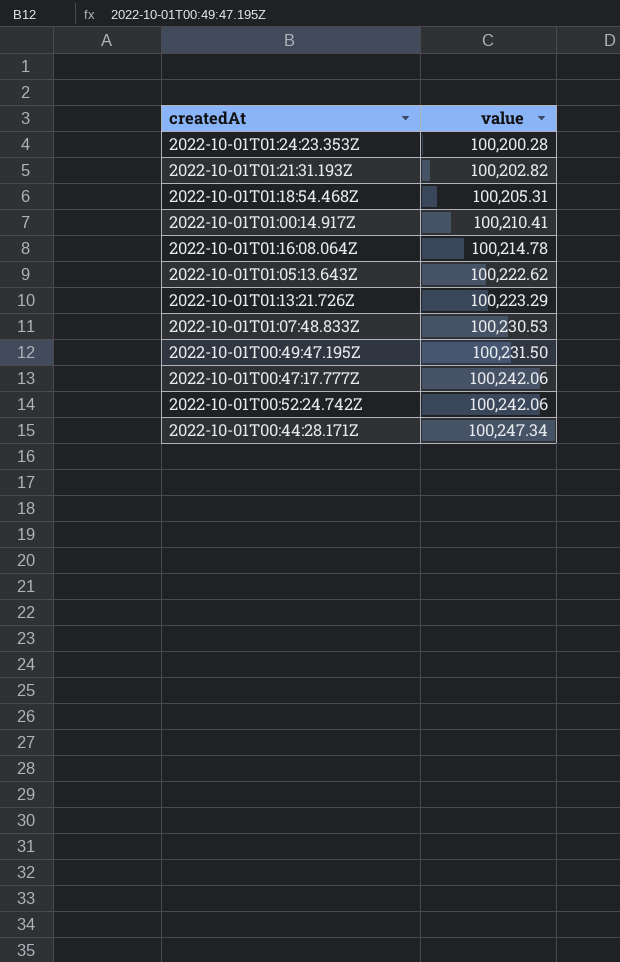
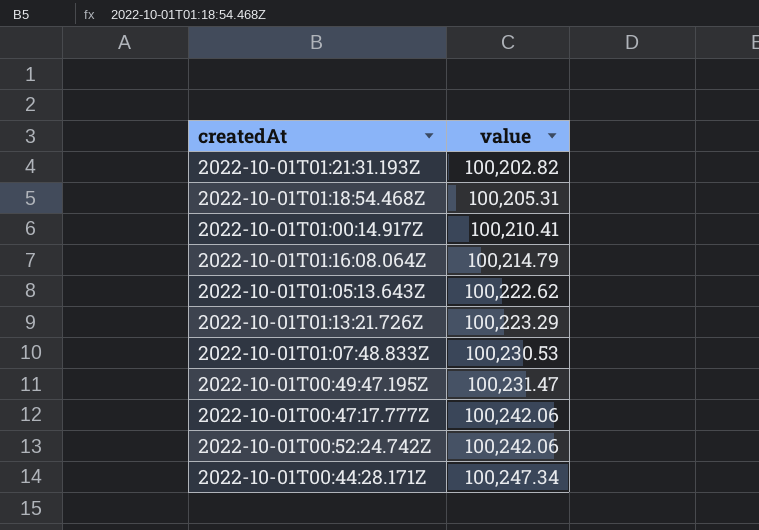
row 2022-10-01T01:24:23.353Z: 100,200.28 -> none
2022-10-01T01:16:08.064Z | value: 100,214.78 -> 100,214.79
2022-10-01T00:49:47.195Z | value: 100,231.50 -> 100,231.47

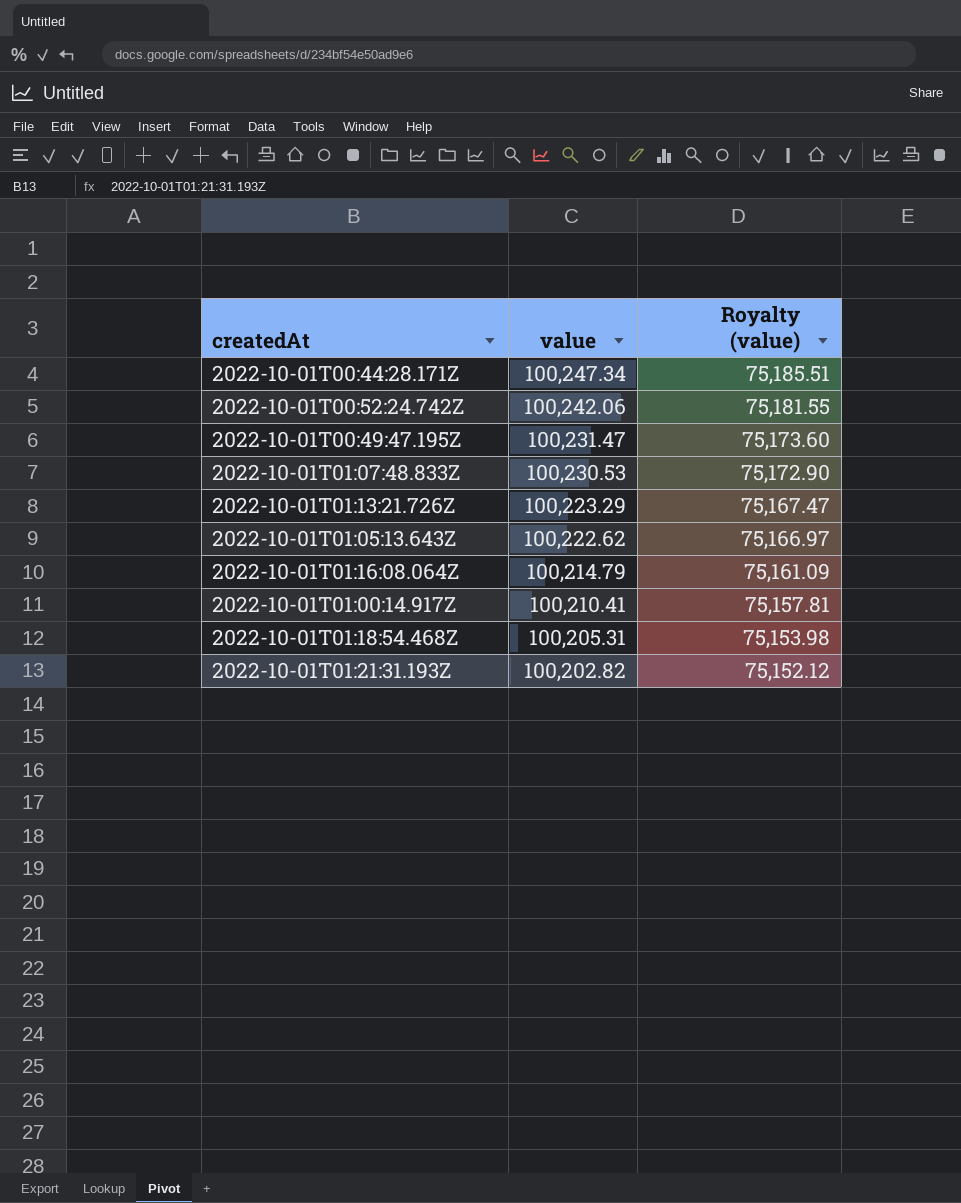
row order: value ascending -> value descending
column Royalty (value) | formula: none -> [value] * 0.75
row 2022-10-01T00:47:17.777Z: 100,242.06 -> none

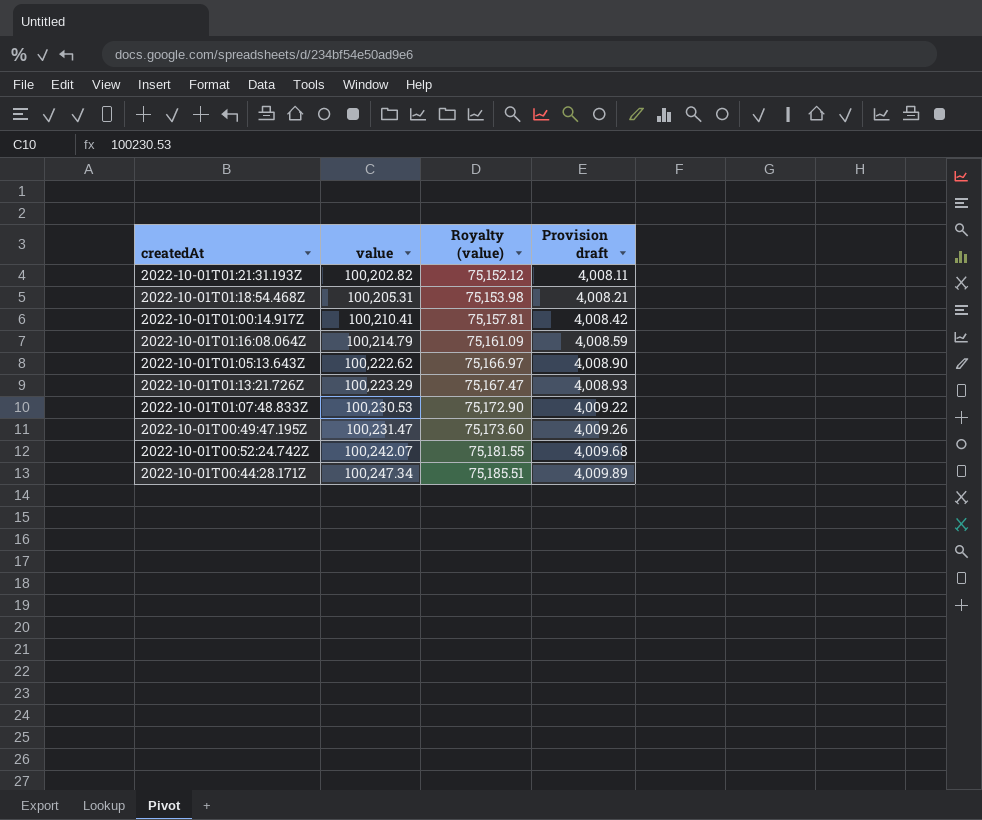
row order: value descending -> value ascending
column Provision draft | formula: none -> [value] * 0.04
2022-10-01T00:52:24.742Z | value: 100,242.06 -> 100,242.07

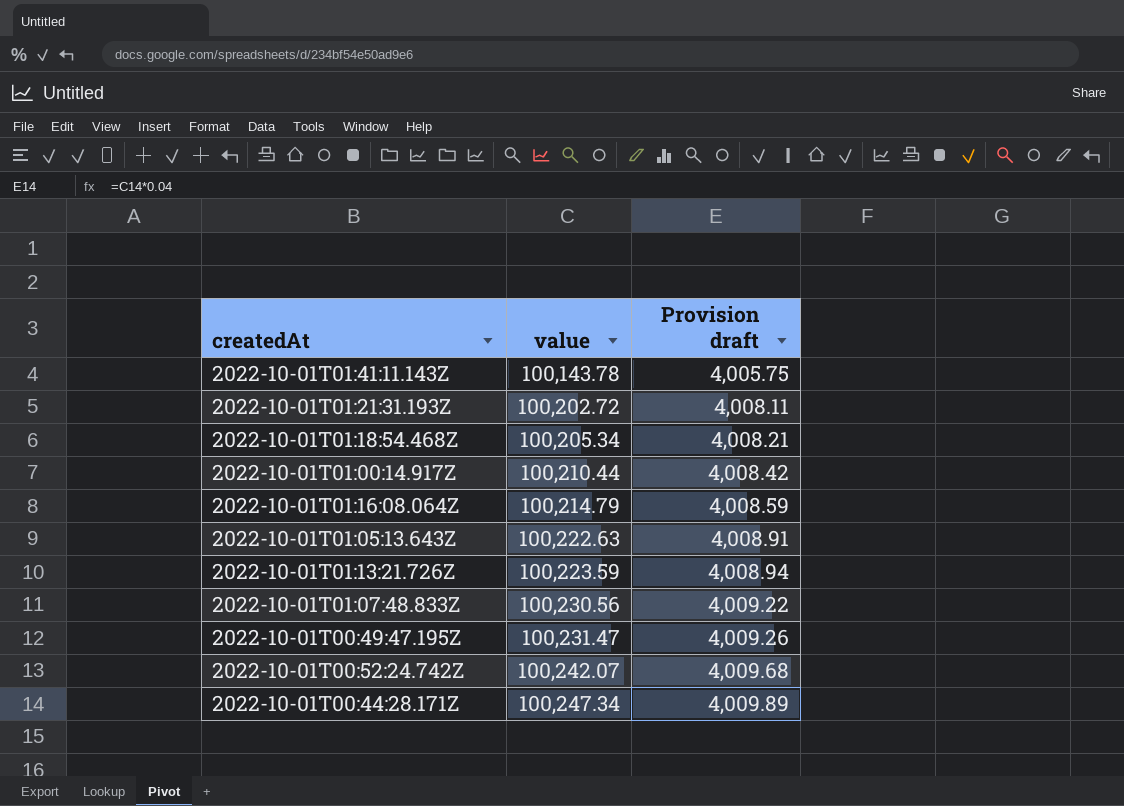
column Royalty (value) | formula: [value] * 0.75 -> none
row 2022-10-01T01:41:11.143Z: none -> 100,143.78 | 4,005.75
2022-10-01T01:21:31.193Z | value: 100,202.82 -> 100,202.72
2022-10-01T01:18:54.468Z | value: 100,205.31 -> 100,205.34
2022-10-01T01:00:14.917Z | value: 100,210.41 -> 100,210.44
2022-10-01T01:05:13.643Z | value: 100,222.62 -> 100,222.63
2022-10-01T01:05:13.643Z | Provision draft: 4,008.90 -> 4,008.91
2022-10-01T01:13:21.726Z | value: 100,223.29 -> 100,223.59
2022-10-01T01:13:21.726Z | Provision draft: 4,008.93 -> 4,008.94
2022-10-01T01:07:48.833Z | value: 100,230.53 -> 100,230.56

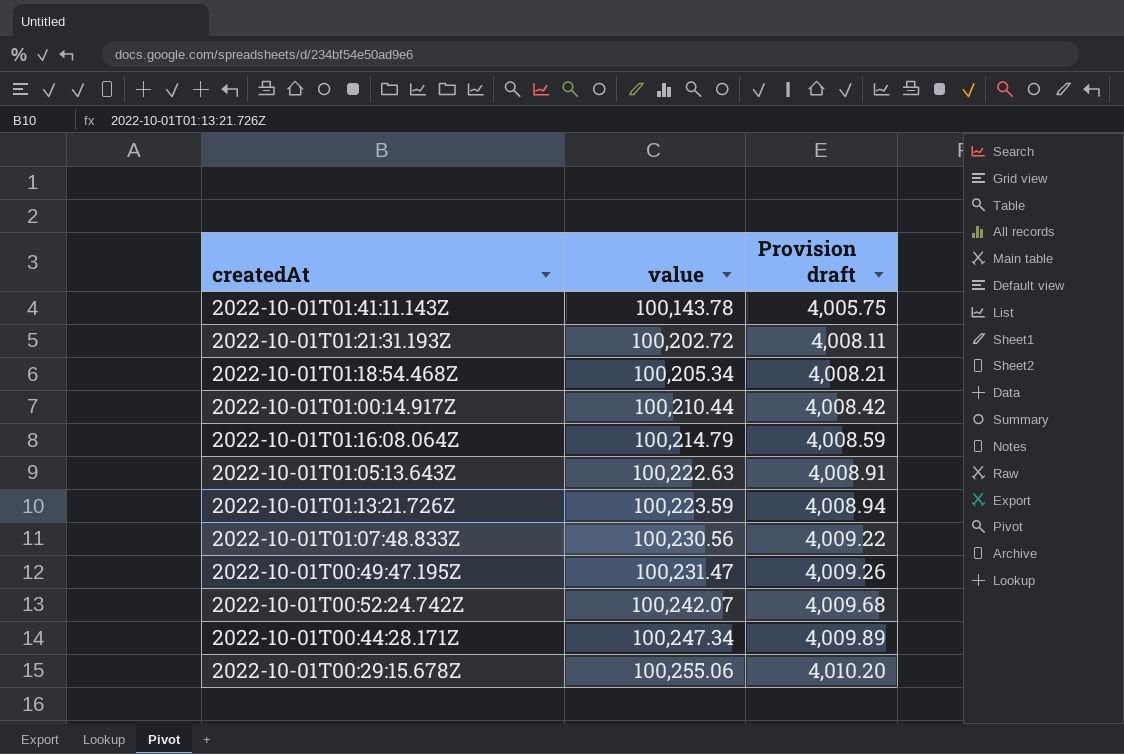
row 2022-10-01T00:29:15.678Z: none -> 100,255.06 | 4,010.20

